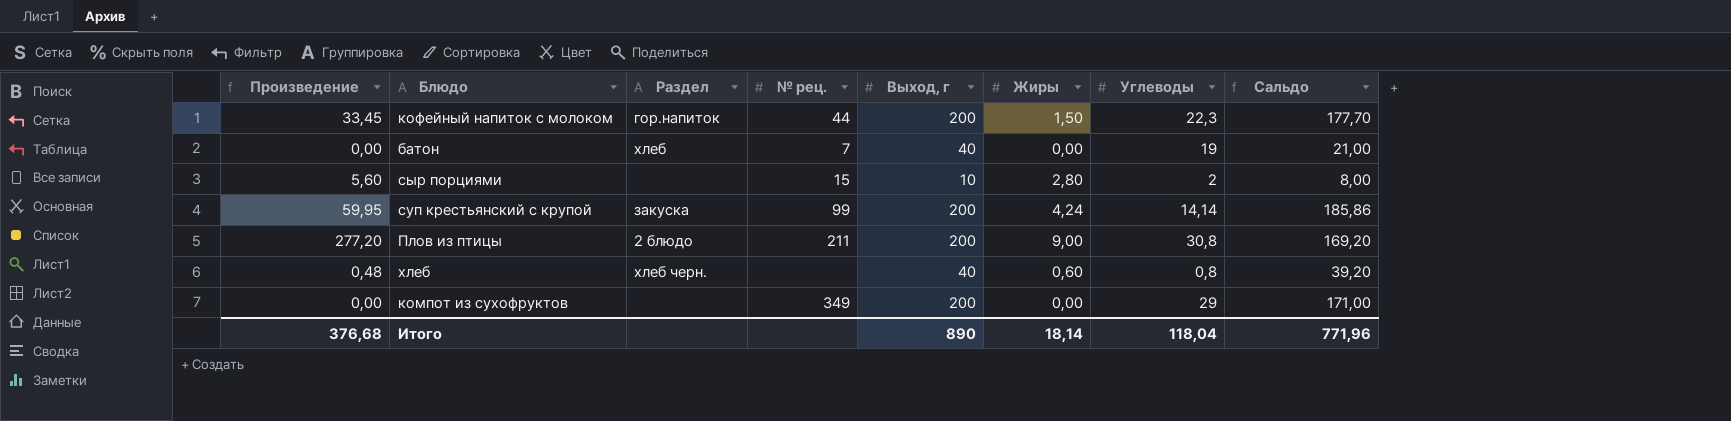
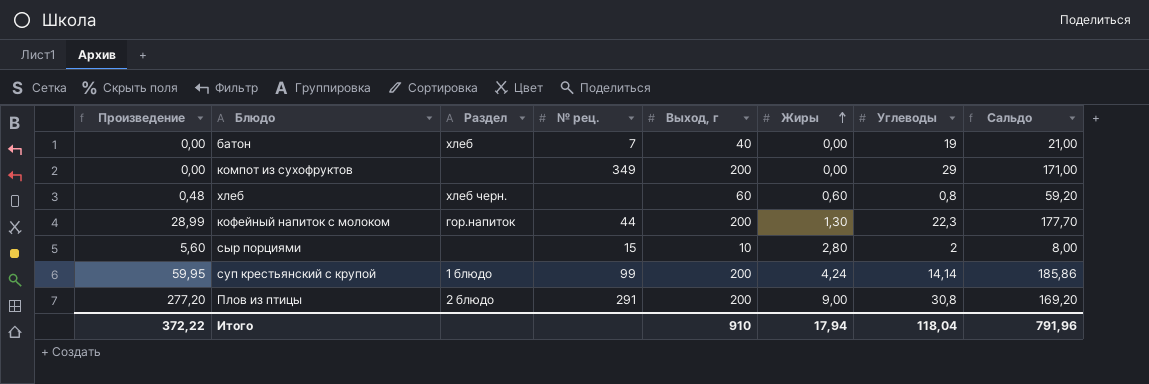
row order: none -> Жиры ascending
хлеб | Выход, г: 40 -> 60
хлеб | Сальдо: 39,20 -> 59,20
кофейный напиток с молоком | Произведение: 33,45 -> 28,99
кофейный напиток с молоком | Жиры: 1,50 -> 1,30
суп крестьянский с крупой | Раздел: закуска -> 1 блюдо
Плов из птицы | № рец.: 211 -> 291
Итого | Произведение: 376,68 -> 372,22
Итого | Выход, г: 890 -> 910
Итого | Жиры: 18,14 -> 17,94
Итого | Сальдо: 771,96 -> 791,96

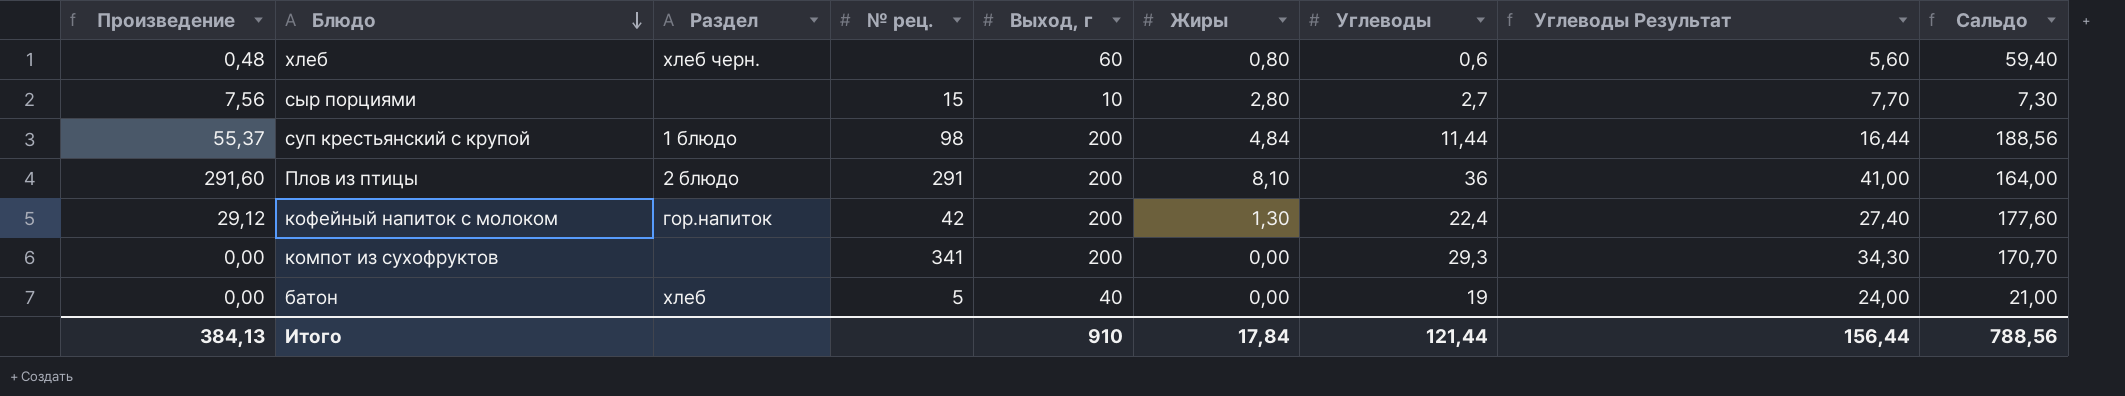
row order: Жиры ascending -> Блюдо descending
column Углеводы Результат | formula: none -> [Углеводы] + 5
хлеб | Жиры: 0,60 -> 0,80
хлеб | Углеводы: 0,8 -> 0,6
хлеб | Сальдо: 59,20 -> 59,40
сыр порциями | Произведение: 5,60 -> 7,56
сыр порциями | Углеводы: 2 -> 2,7
сыр порциями | Сальдо: 8,00 -> 7,30
суп крестьянский с крупой | Произведение: 59,95 -> 55,37
суп крестьянский с крупой | № рец.: 99 -> 98
суп крестьянский с крупой | Жиры: 4,24 -> 4,84
суп крестьянский с крупой | Углеводы: 14,14 -> 11,44
суп крестьянский с крупой | Сальдо: 185,86 -> 188,56
Плов из птицы | Произведение: 277,20 -> 291,60
Плов из птицы | Жиры: 9,00 -> 8,10
Плов из птицы | Углеводы: 30,8 -> 36
Плов из птицы | Сальдо: 169,20 -> 164,00
кофейный напиток с молоком | Произведение: 28,99 -> 29,12
кофейный напиток с молоком | № рец.: 44 -> 42
кофейный напиток с молоком | Углеводы: 22,3 -> 22,4
кофейный напиток с молоком | Сальдо: 177,70 -> 177,60
компот из сухофруктов | № рец.: 349 -> 341
компот из сухофруктов | Углеводы: 29 -> 29,3
компот из сухофруктов | Сальдо: 171,00 -> 170,70
батон | № рец.: 7 -> 5
Итого | Произведение: 372,22 -> 384,13
Итого | Жиры: 17,94 -> 17,84
Итого | Углеводы: 118,04 -> 121,44
Итого | Сальдо: 791,96 -> 788,56

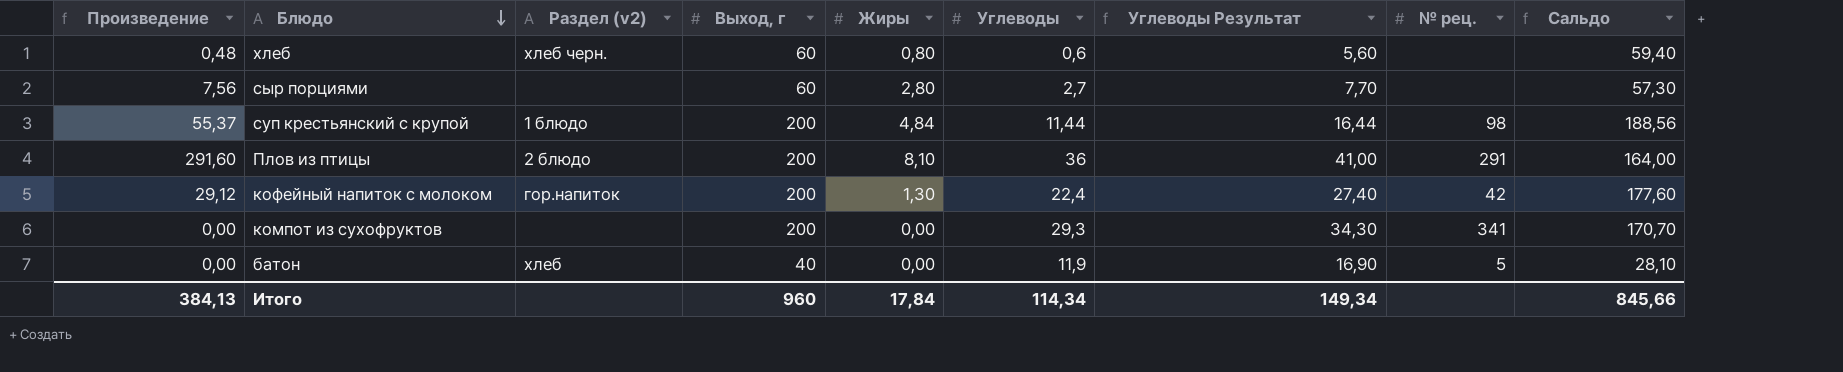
column name: Раздел -> Раздел (v2)
column № рец. | position: 4 -> 8
сыр порциями | Выход, г: 10 -> 60
сыр порциями | № рец.: 15 -> none
сыр порциями | Сальдо: 7,30 -> 57,30
батон | Углеводы: 19 -> 11,9
батон | Углеводы Результат: 24,00 -> 16,90
батон | Сальдо: 21,00 -> 28,10
Итого | Выход, г: 910 -> 960
Итого | Углеводы: 121,44 -> 114,34
Итого | Углеводы Результат: 156,44 -> 149,34
Итого | Сальдо: 788,56 -> 845,66

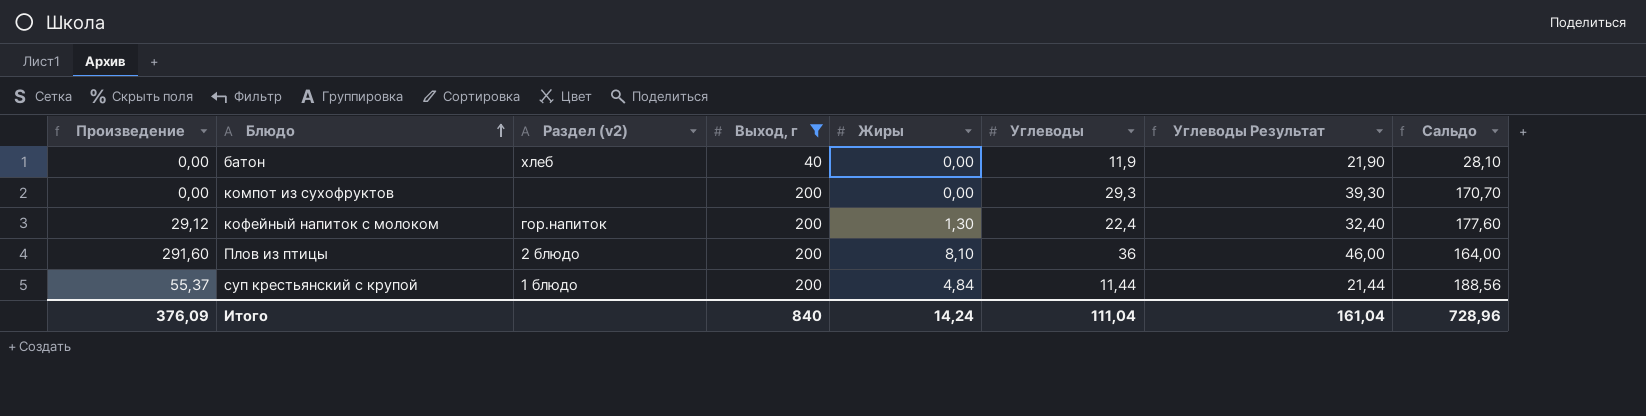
filter: none -> Выход, г != 60
row order: Блюдо descending -> Блюдо ascending
column № рец. | position: 8 -> none
column Углеводы Результат | formula: [Углеводы] + 5 -> [Углеводы] + 10
Итого | Произведение: 384,13 -> 376,09
Итого | Выход, г: 960 -> 840
Итого | Жиры: 17,84 -> 14,24
Итого | Углеводы: 114,34 -> 111,04
Итого | Углеводы Результат: 149,34 -> 161,04
Итого | Сальдо: 845,66 -> 728,96

